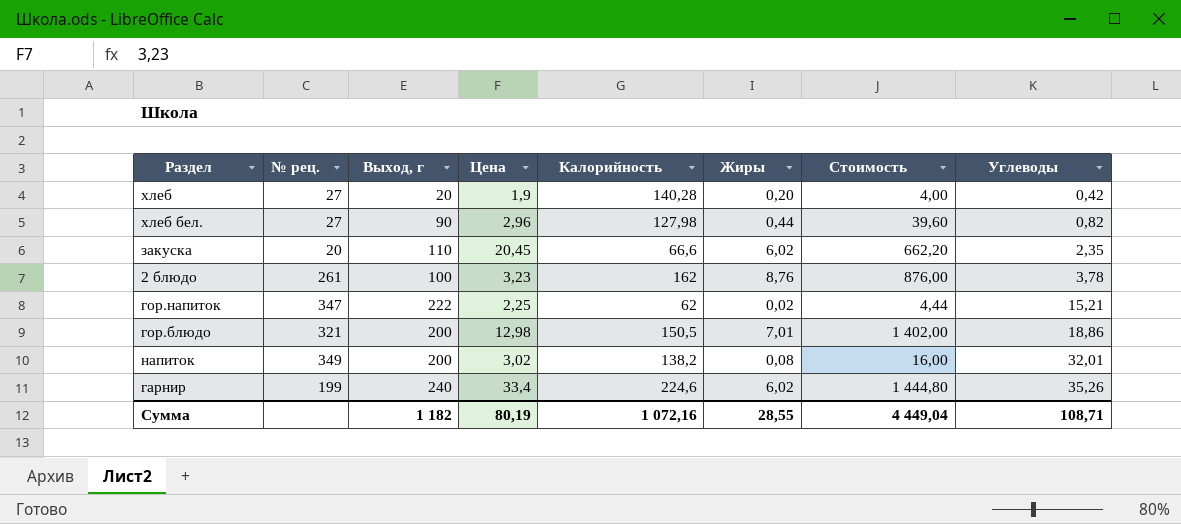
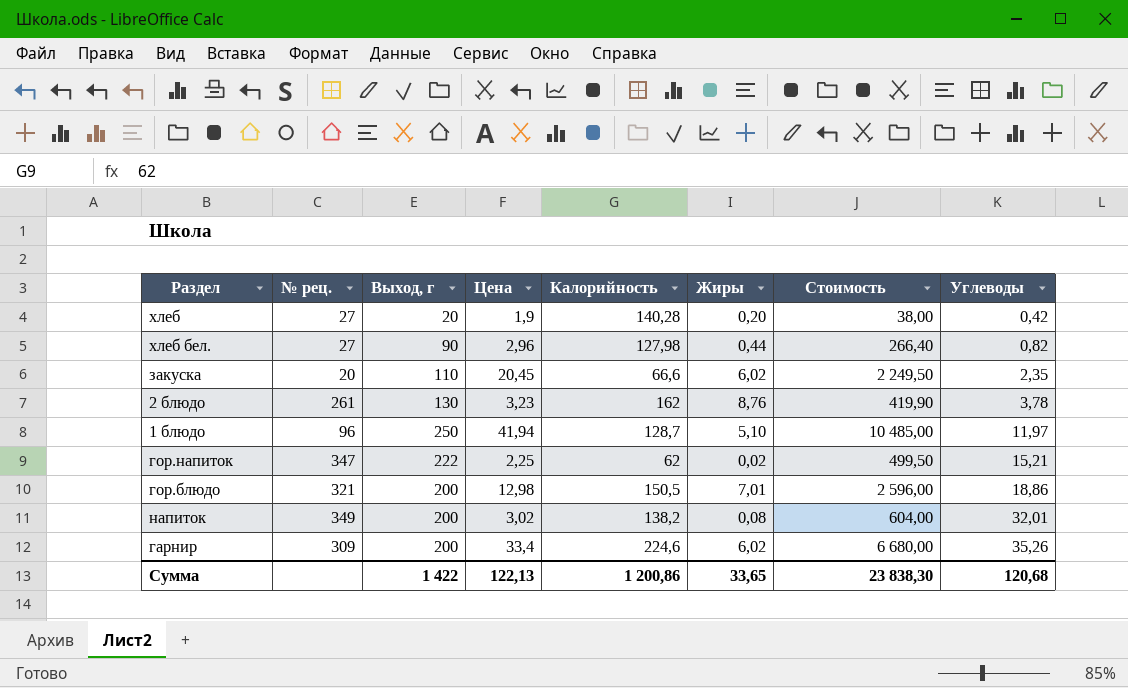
column Стоимость | formula: [Выход, г] * [Жиры] -> [Выход, г] * [Цена]
2 блюдо | Выход, г: 100 -> 130
row 1 блюдо: none -> 96 | 250 | 41,94 | 128,7 | 5,10 | 10 485,00 | 11,97
гарнир | № рец.: 199 -> 309
гарнир | Выход, г: 240 -> 200
Сумма | Выход, г: 1 182 -> 1 422
Сумма | Цена: 80,19 -> 122,13
Сумма | Калорийность: 1 072,16 -> 1 200,86
Сумма | Жиры: 28,55 -> 33,65
Сумма | Стоимость: 4 449,04 -> 23 838,30
Сумма | Углеводы: 108,71 -> 120,68

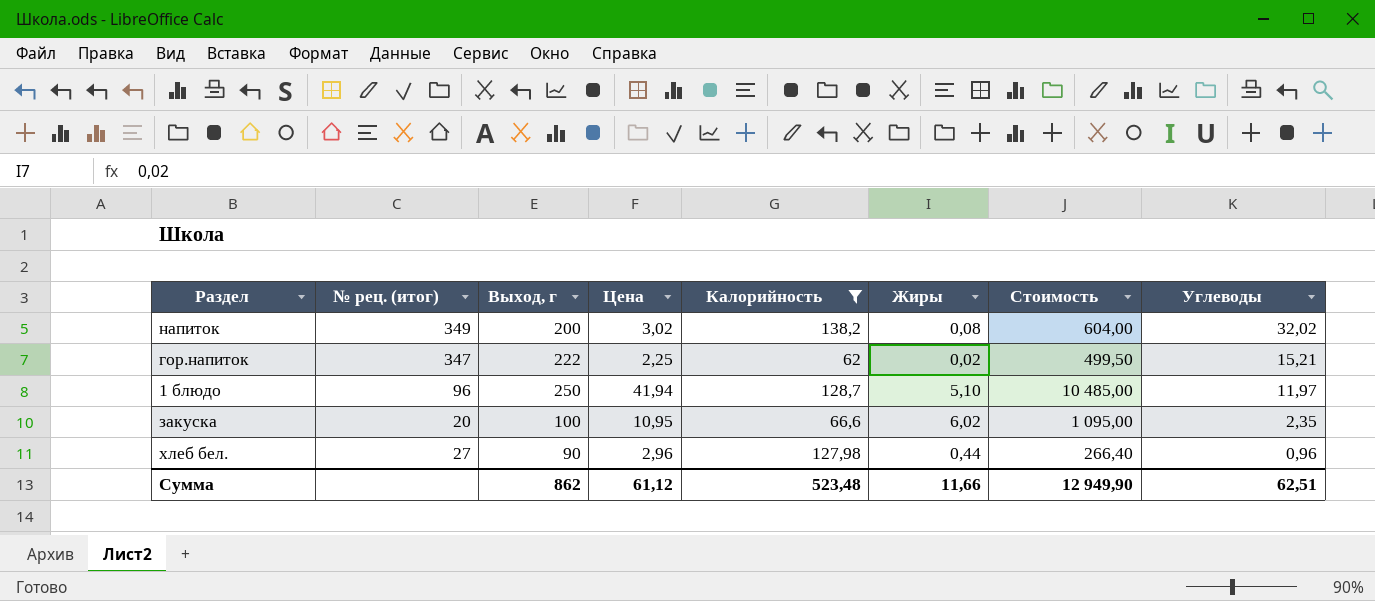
filter: none -> Калорийность <= 138,2
row order: Углеводы ascending -> Углеводы descending
column name: № рец. -> № рец. (итог)
напиток | Углеводы: 32,01 -> 32,02
закуска | Выход, г: 110 -> 100
закуска | Цена: 20,45 -> 10,95
закуска | Стоимость: 2 249,50 -> 1 095,00
хлеб бел. | Углеводы: 0,82 -> 0,96
Сумма | Выход, г: 1 422 -> 862
Сумма | Цена: 122,13 -> 61,12
Сумма | Калорийность: 1 200,86 -> 523,48
Сумма | Жиры: 33,65 -> 11,66
Сумма | Стоимость: 23 838,30 -> 12 949,90
Сумма | Углеводы: 120,68 -> 62,51

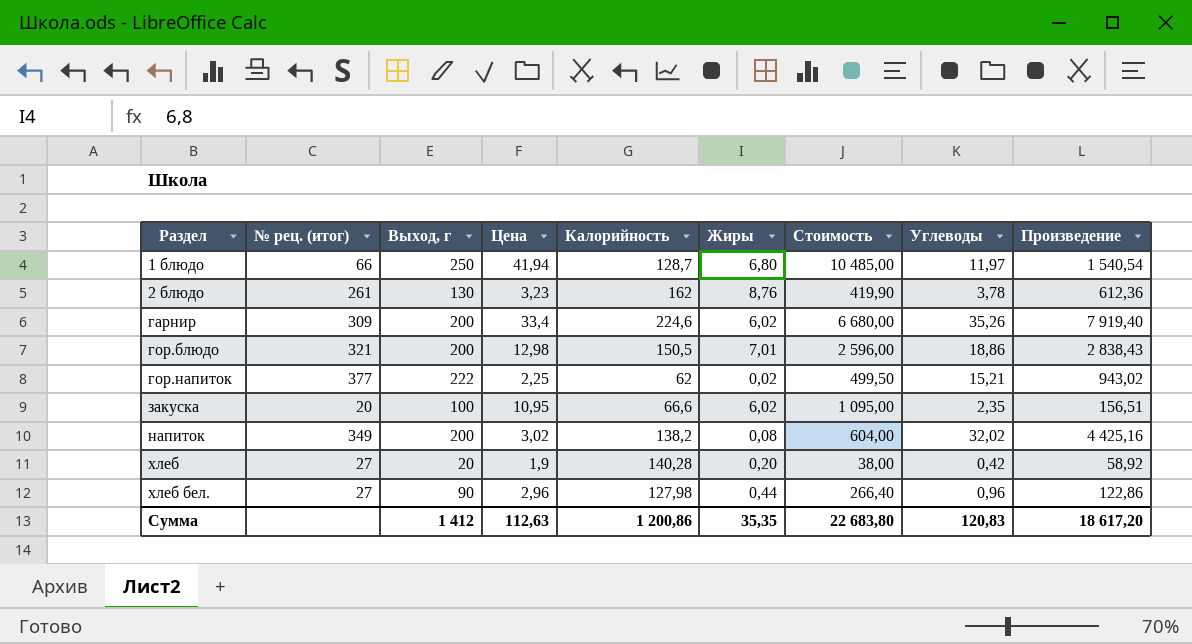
filter: Калорийность <= 138,2 -> none
row order: Углеводы descending -> Раздел ascending
column Произведение | formula: none -> [Калорийность] * [Углеводы]
1 блюдо | № рец. (итог): 96 -> 66
1 блюдо | Жиры: 5,10 -> 6,80
гор.напиток | № рец. (итог): 347 -> 377
Сумма | Выход, г: 862 -> 1 412
Сумма | Цена: 61,12 -> 112,63
Сумма | Калорийность: 523,48 -> 1 200,86
Сумма | Жиры: 11,66 -> 35,35
Сумма | Стоимость: 12 949,90 -> 22 683,80
Сумма | Углеводы: 62,51 -> 120,83

